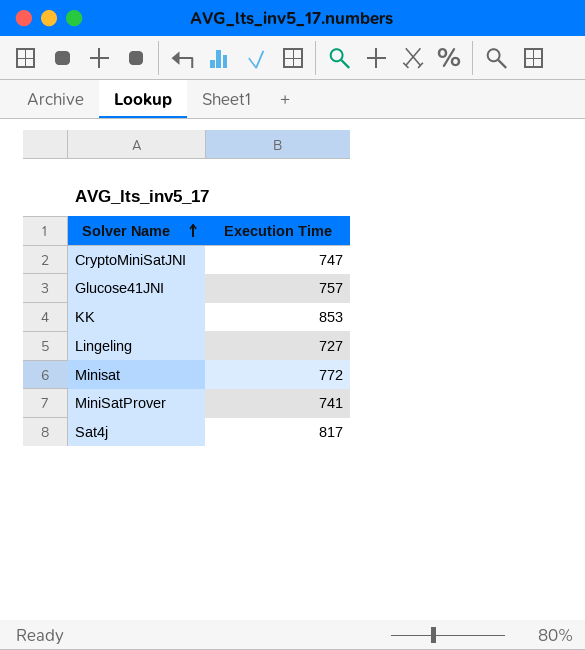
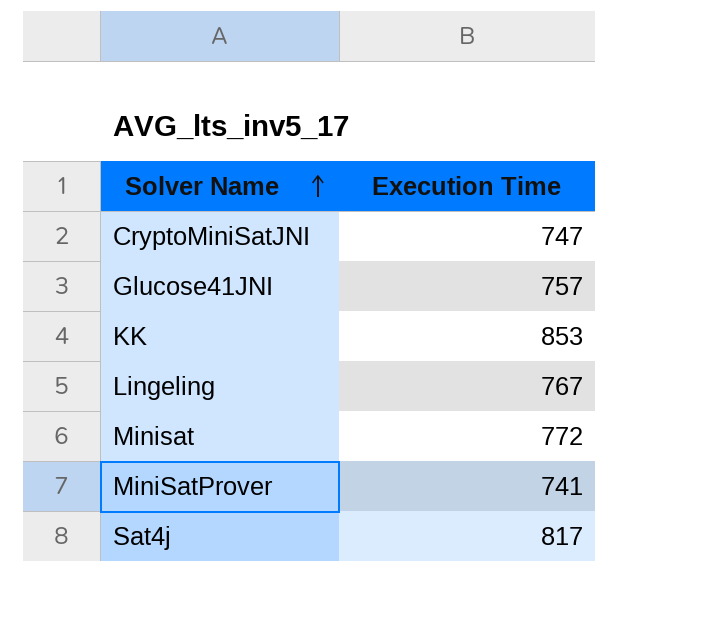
Lingeling | Execution Time: 727 -> 767

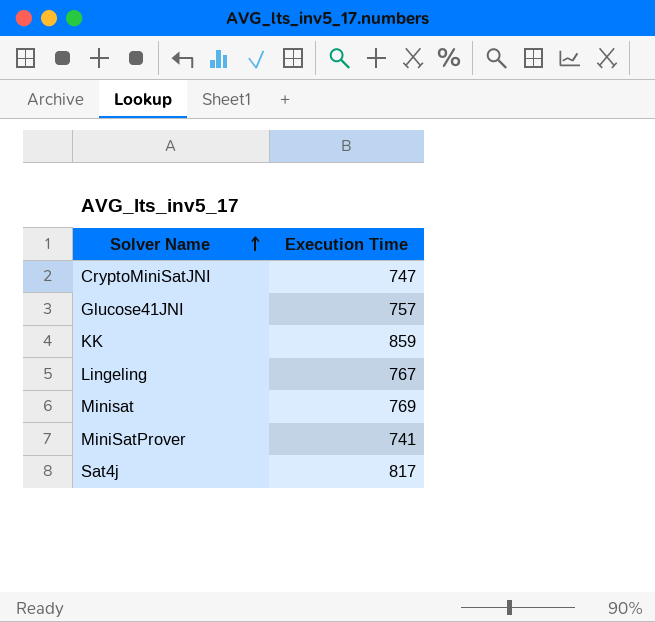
KK | Execution Time: 853 -> 859
Minisat | Execution Time: 772 -> 769

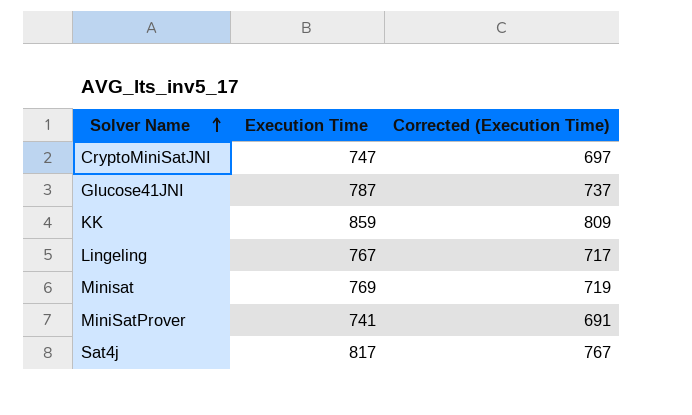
column Corrected (Execution Time) | formula: none -> [Execution Time] - 50
Glucose41JNI | Execution Time: 757 -> 787

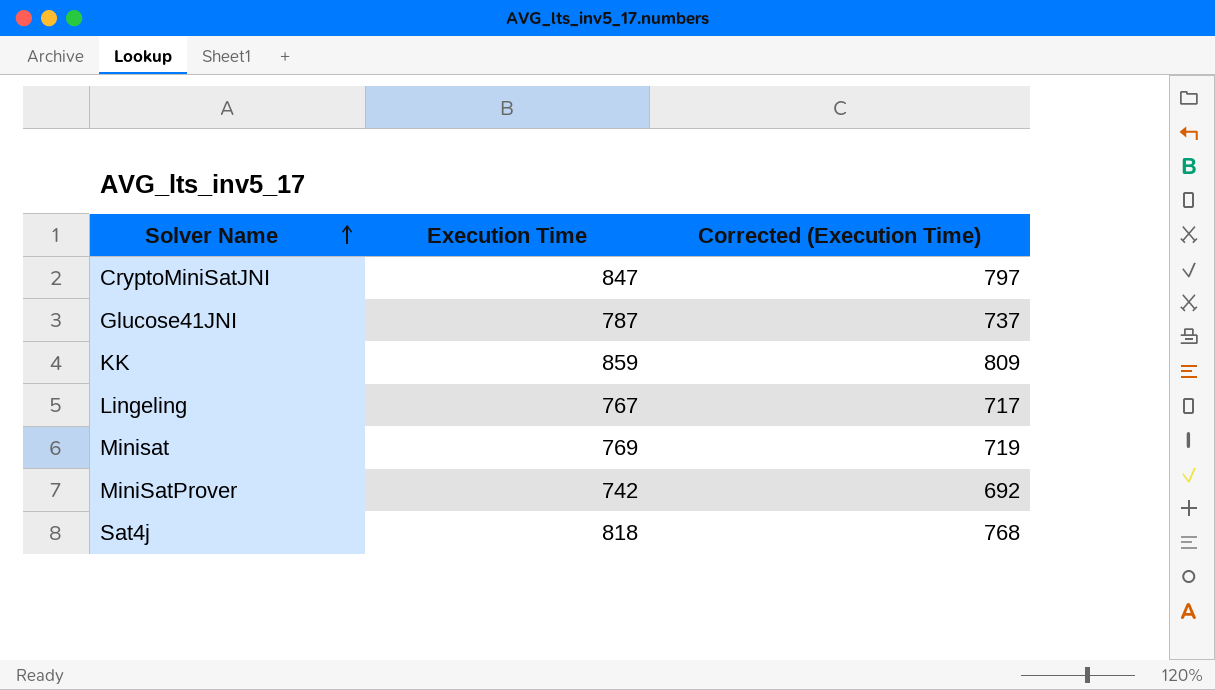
CryptoMiniSatJNI | Execution Time: 747 -> 847
CryptoMiniSatJNI | Corrected (Execution Time): 697 -> 797
MiniSatProver | Execution Time: 741 -> 742
MiniSatProver | Corrected (Execution Time): 691 -> 692
Sat4j | Execution Time: 817 -> 818
Sat4j | Corrected (Execution Time): 767 -> 768

